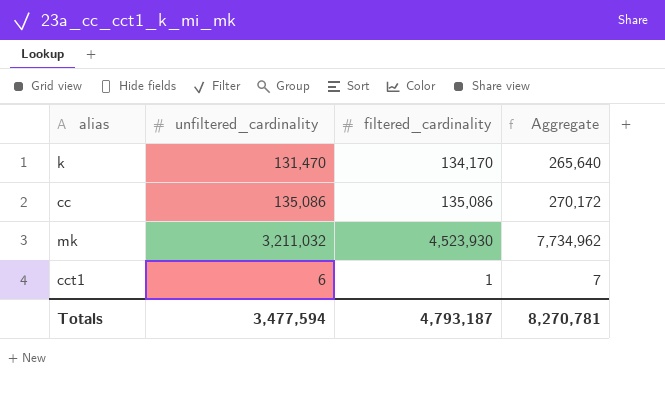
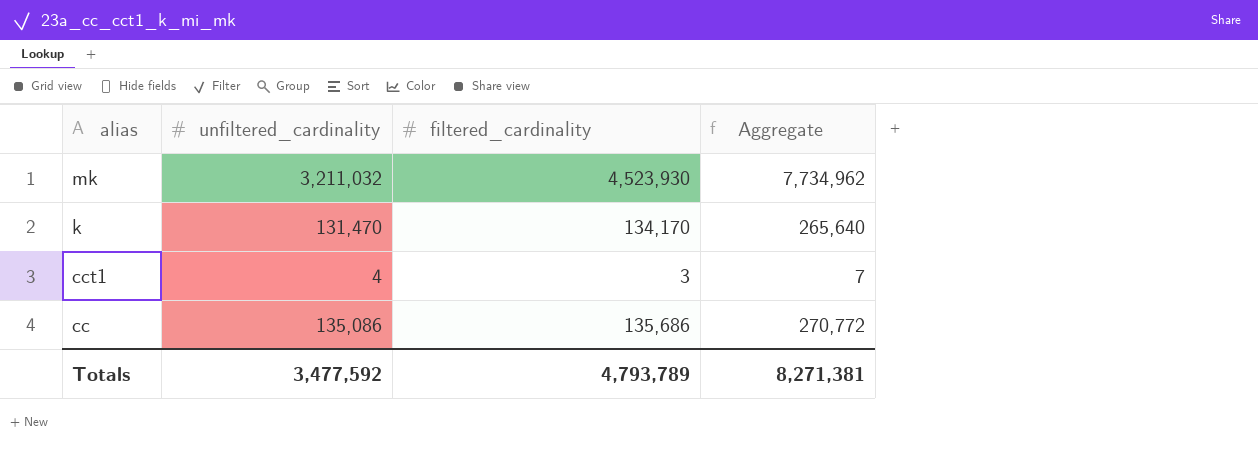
row order: none -> alias descending
cct1 | unfiltered_cardinality: 6 -> 4
cct1 | filtered_cardinality: 1 -> 3
cc | filtered_cardinality: 135,086 -> 135,686
cc | Aggregate: 270,172 -> 270,772
Totals | unfiltered_cardinality: 3,477,594 -> 3,477,592
Totals | filtered_cardinality: 4,793,187 -> 4,793,789
Totals | Aggregate: 8,270,781 -> 8,271,381

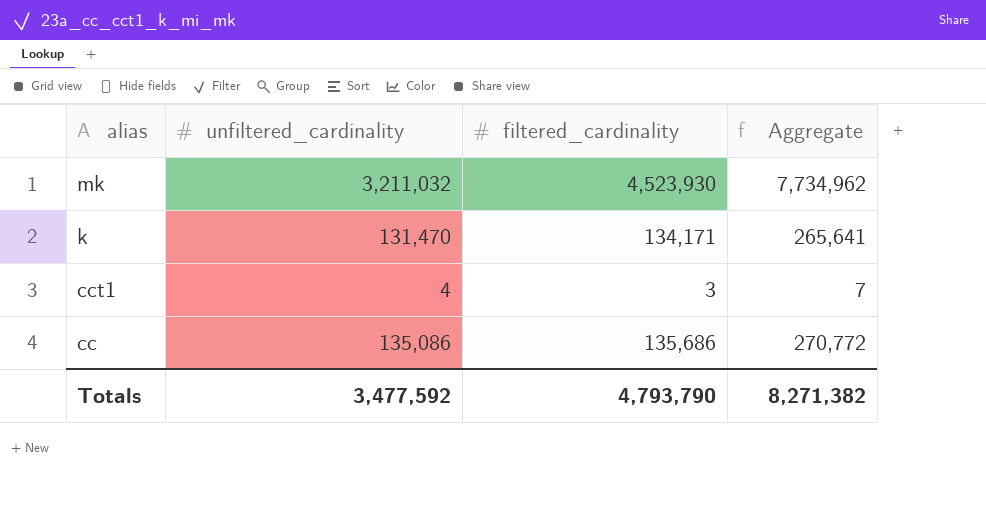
k | filtered_cardinality: 134,170 -> 134,171
k | Aggregate: 265,640 -> 265,641
Totals | filtered_cardinality: 4,793,789 -> 4,793,790
Totals | Aggregate: 8,271,381 -> 8,271,382

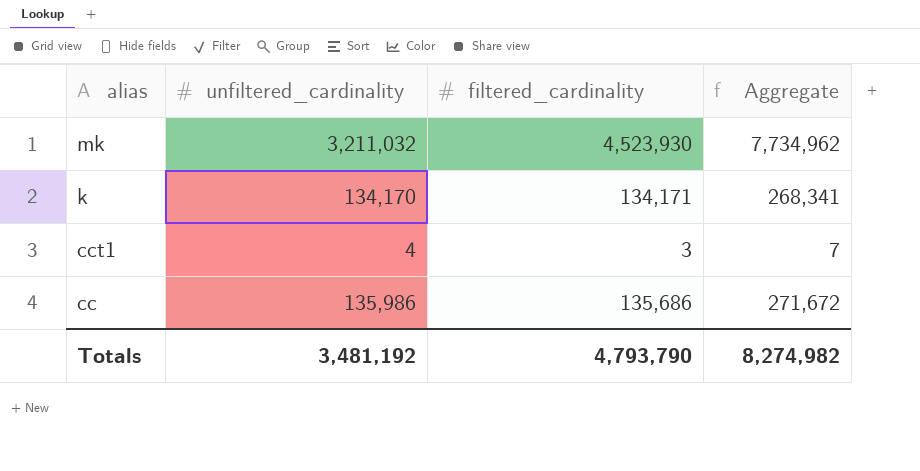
k | unfiltered_cardinality: 131,470 -> 134,170
k | Aggregate: 265,641 -> 268,341
cc | unfiltered_cardinality: 135,086 -> 135,986
cc | Aggregate: 270,772 -> 271,672
Totals | unfiltered_cardinality: 3,477,592 -> 3,481,192
Totals | Aggregate: 8,271,382 -> 8,274,982

